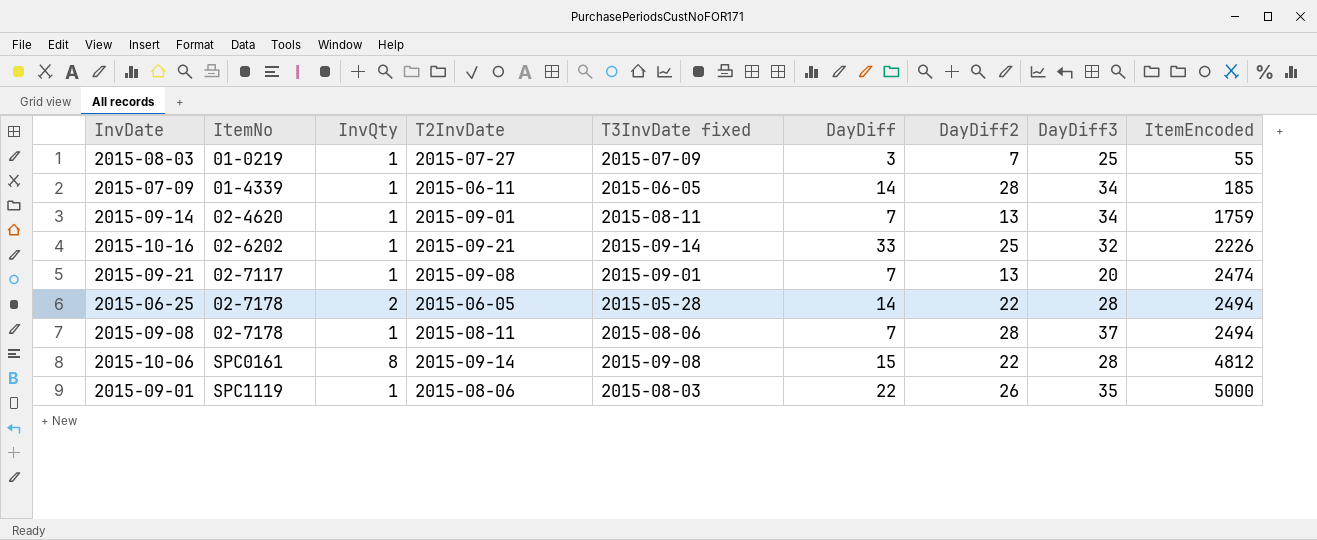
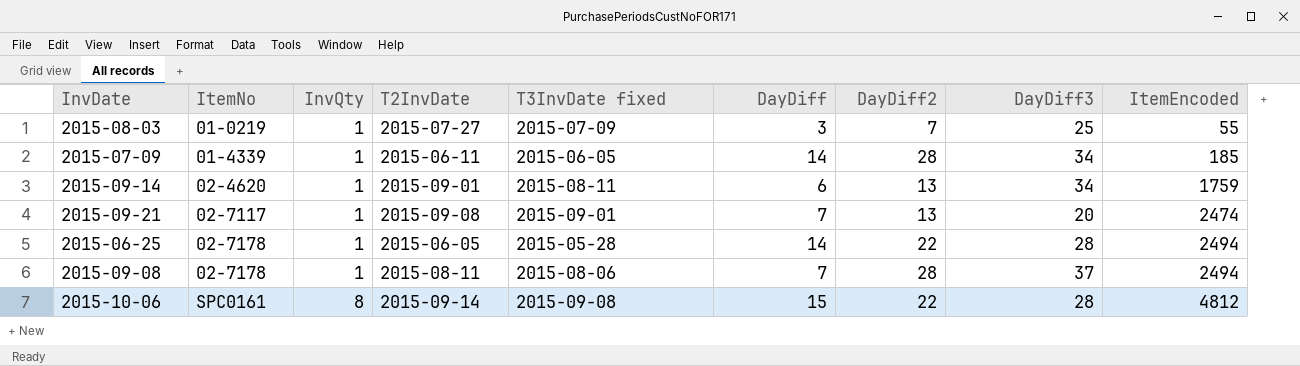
row 2015-10-16: 02-6202 | 1 | 2015-09-21 | 2015-09-14 | 33 | 25 | 32 | 2226 -> none
row 2015-09-01: SPC1119 | 1 | 2015-08-06 | 2015-08-03 | 22 | 26 | 35 | 5000 -> none
2015-09-14 | DayDiff: 7 -> 6
2015-06-25 | InvQty: 2 -> 1

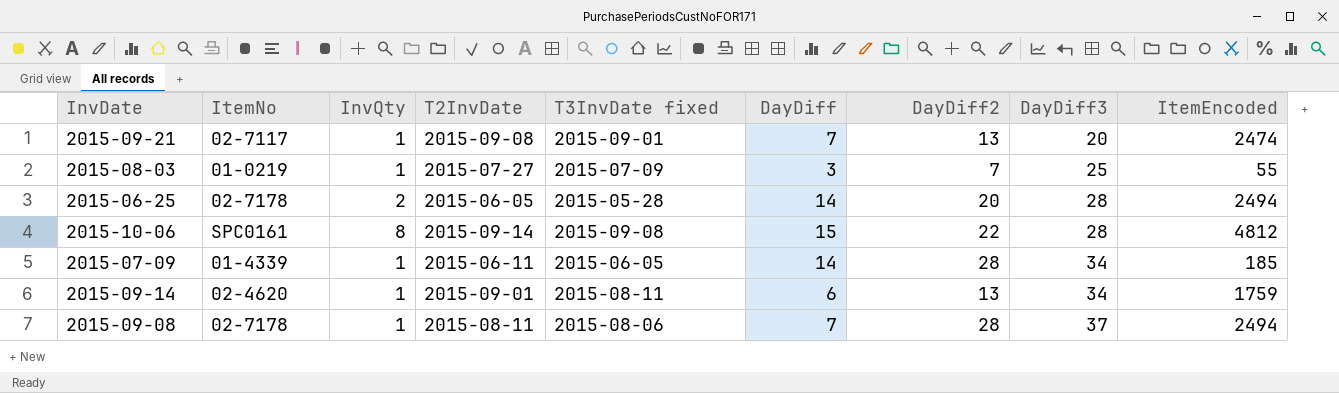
row order: ItemNo ascending -> DayDiff3 ascending
2015-06-25 | InvQty: 1 -> 2
2015-06-25 | DayDiff2: 22 -> 20

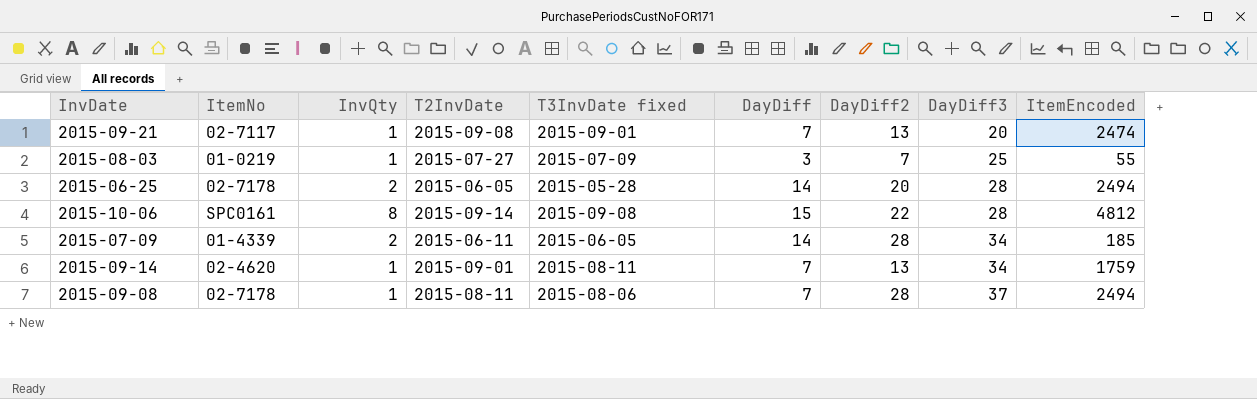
2015-07-09 | InvQty: 1 -> 2
2015-09-14 | DayDiff: 6 -> 7

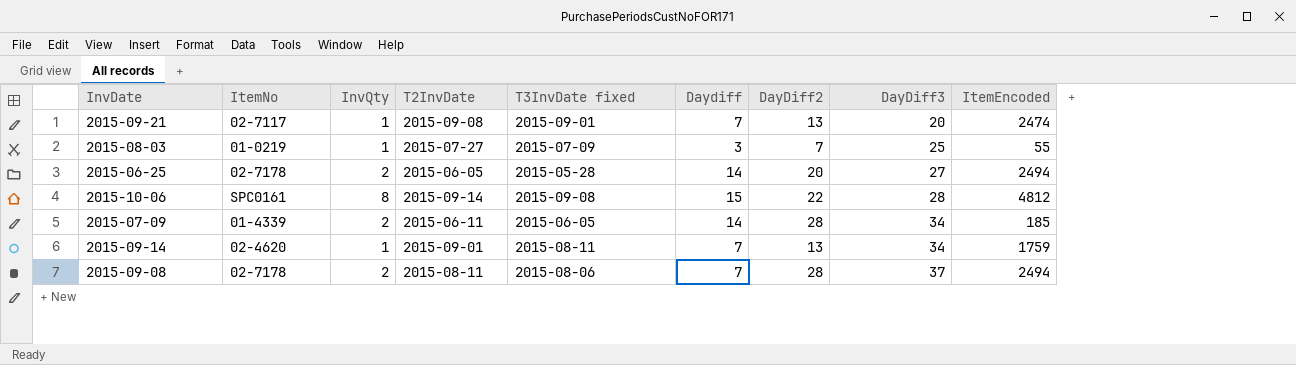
column name: DayDiff -> Daydiff
2015-06-25 | DayDiff3: 28 -> 27
2015-09-08 | InvQty: 1 -> 2

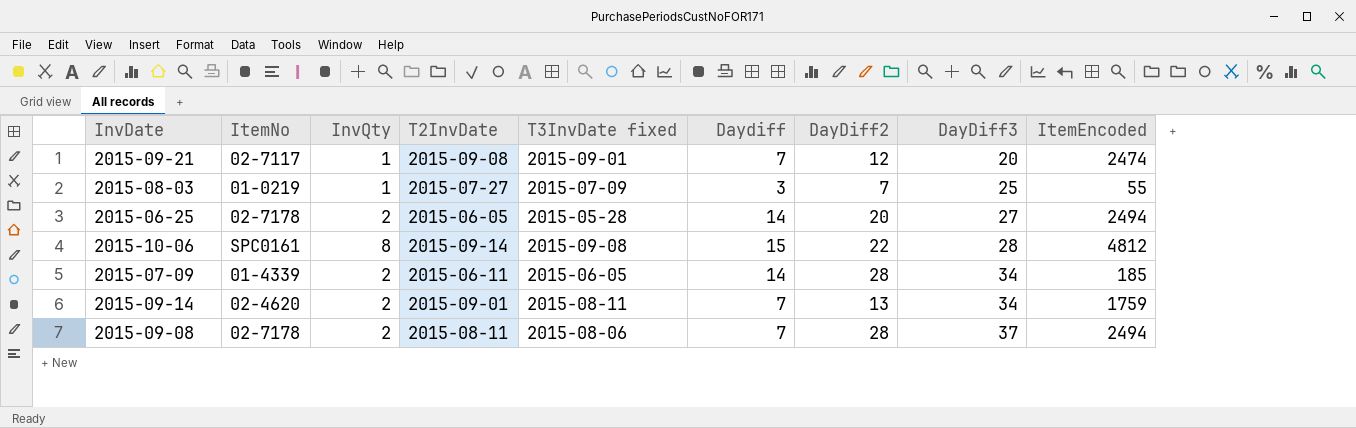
2015-09-21 | DayDiff2: 13 -> 12
2015-09-14 | InvQty: 1 -> 2

